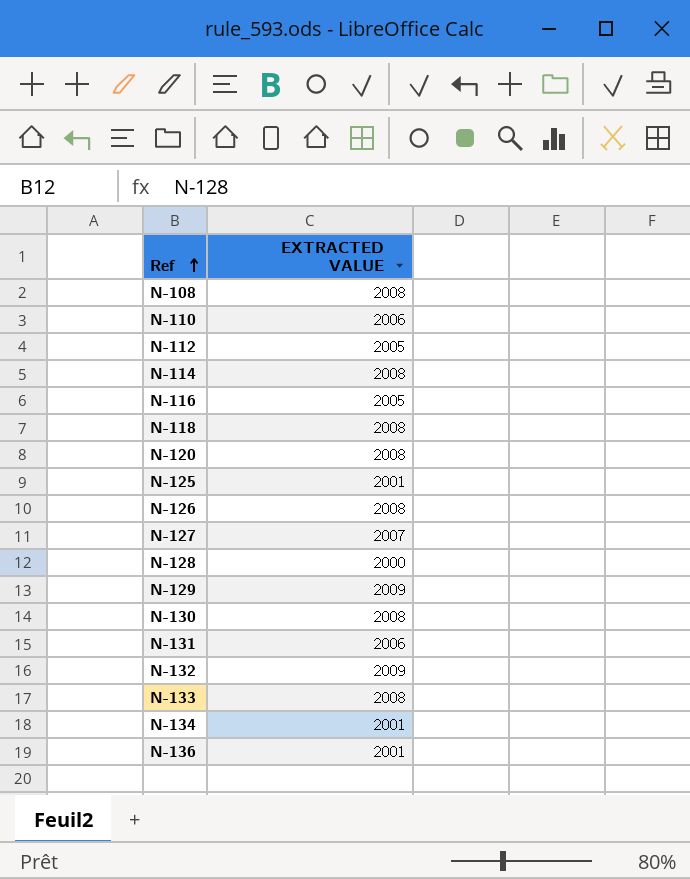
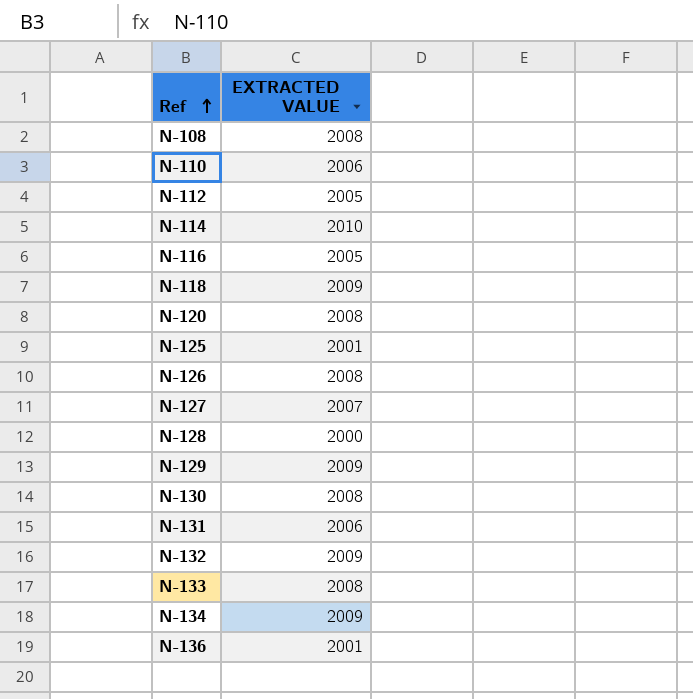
N-114 | EXTRACTED VALUE: 2008 -> 2010
N-118 | EXTRACTED VALUE: 2008 -> 2009
N-134 | EXTRACTED VALUE: 2001 -> 2009

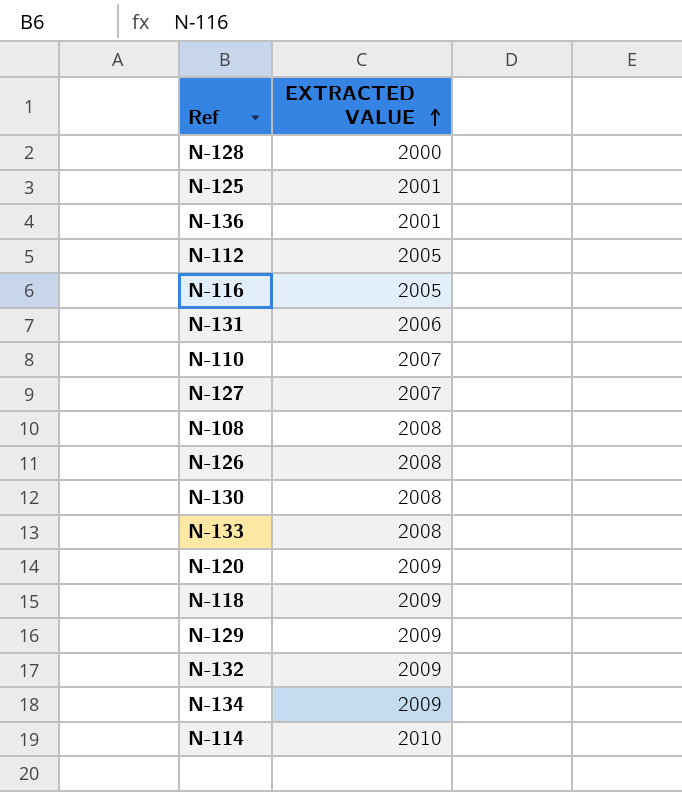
row order: Ref ascending -> EXTRACTED VALUE ascending
N-110 | EXTRACTED VALUE: 2006 -> 2007
N-120 | EXTRACTED VALUE: 2008 -> 2009

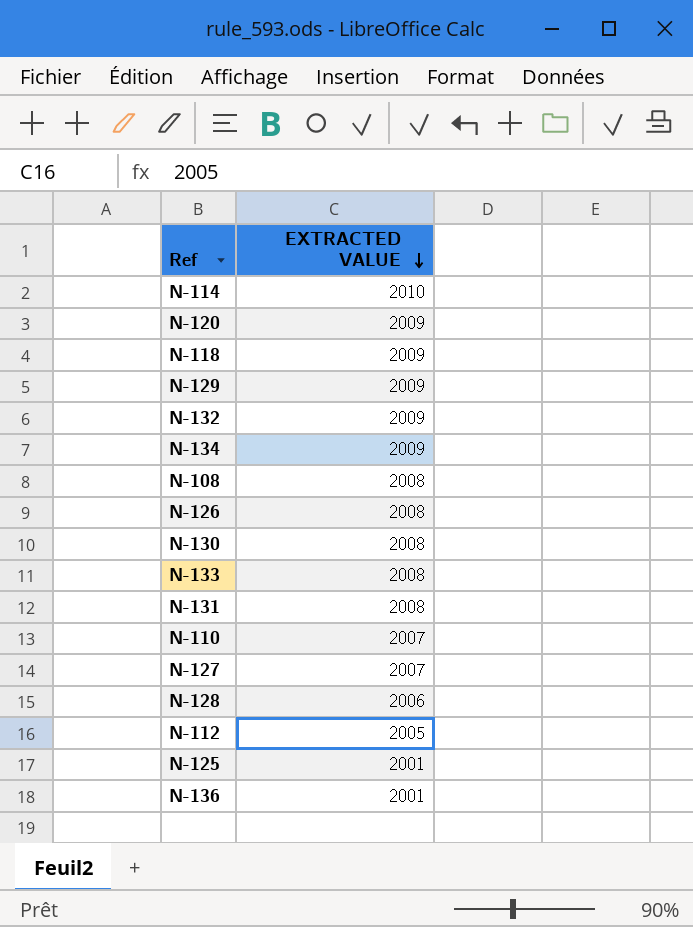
row order: EXTRACTED VALUE ascending -> EXTRACTED VALUE descending
row N-116: 2005 -> none
N-131 | EXTRACTED VALUE: 2006 -> 2008
N-128 | EXTRACTED VALUE: 2000 -> 2006

